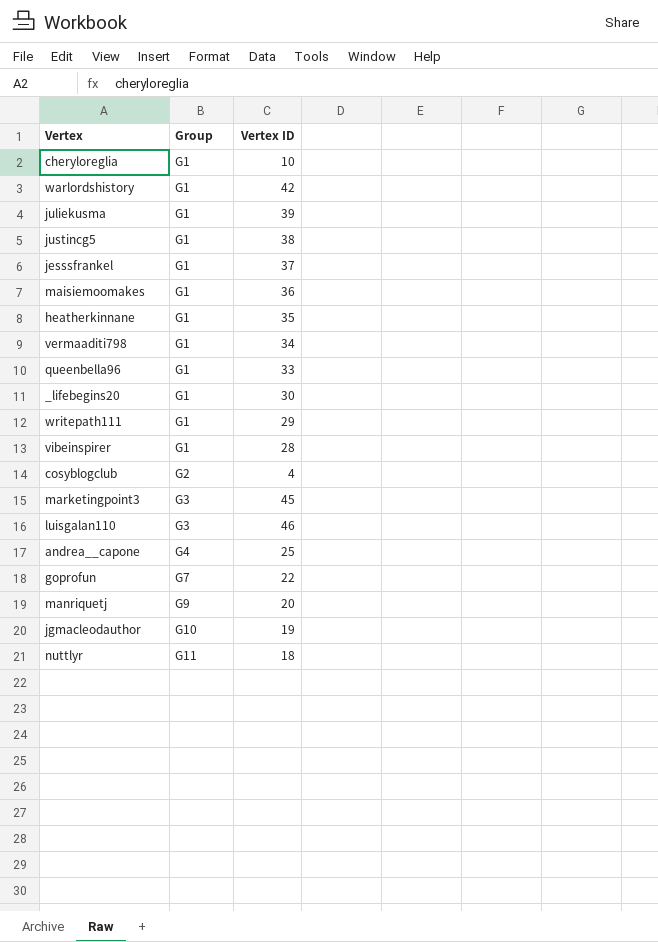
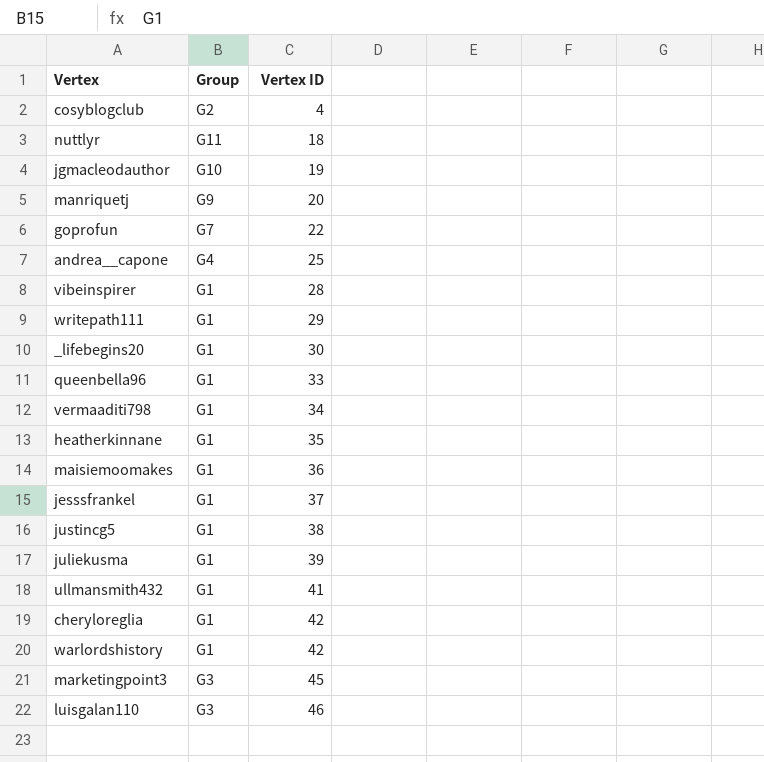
row order: Group ascending -> Vertex ID ascending
row ullmansmith432: none -> G1 | 41
cheryloreglia | Vertex ID: 10 -> 42

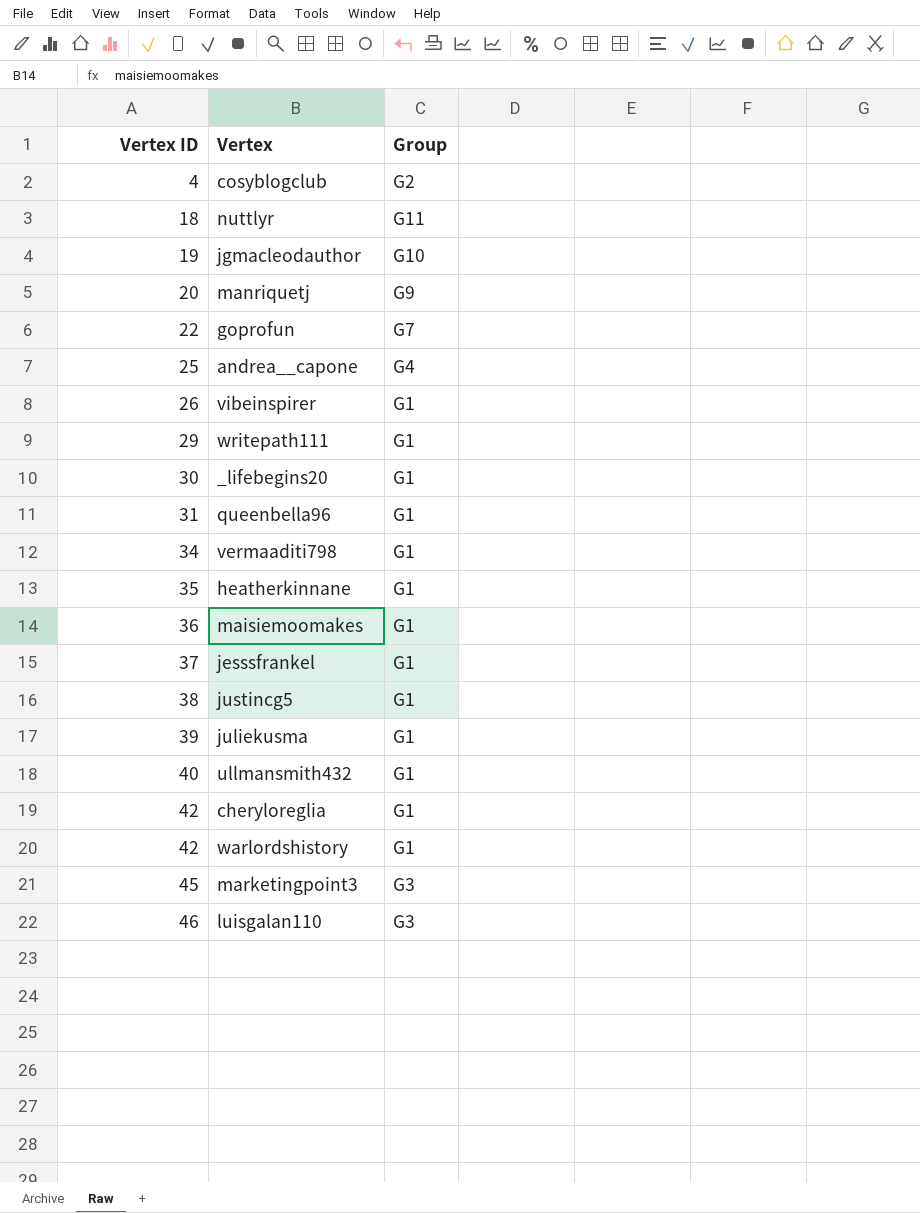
column Vertex ID | position: 3 -> 1
vibeinspirer | Vertex ID: 28 -> 26
queenbella96 | Vertex ID: 33 -> 31
ullmansmith432 | Vertex ID: 41 -> 40

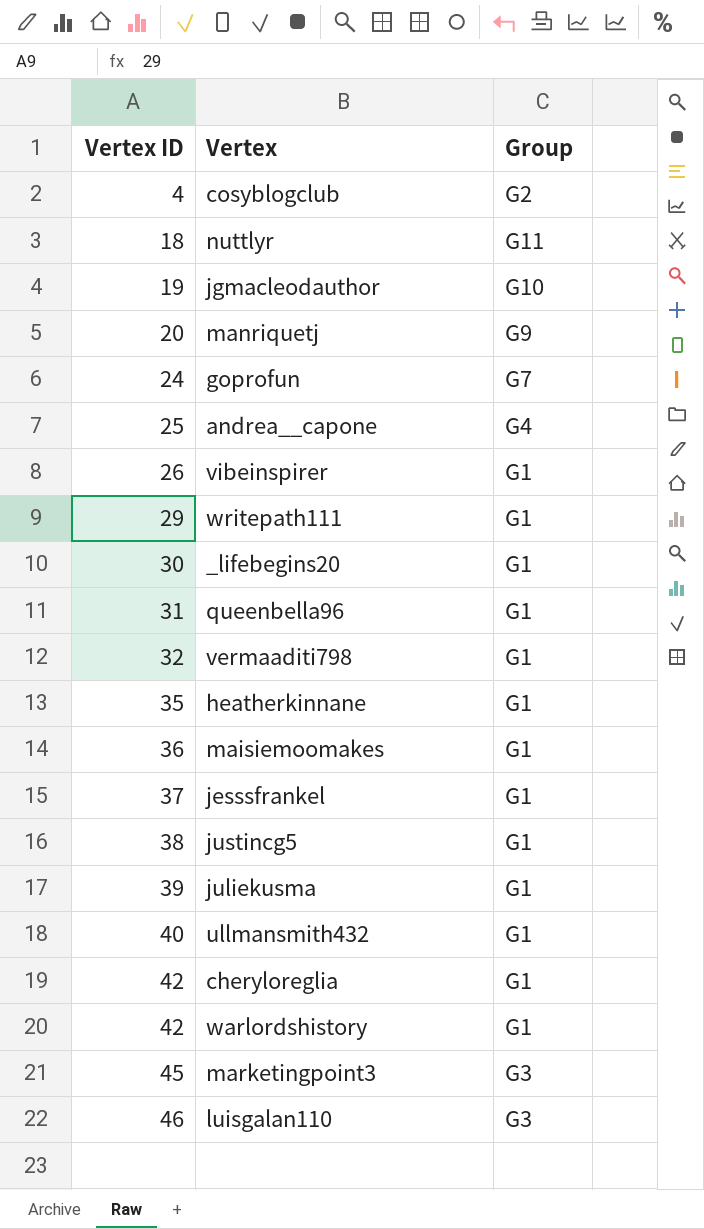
goprofun | Vertex ID: 22 -> 24
vermaaditi798 | Vertex ID: 34 -> 32

